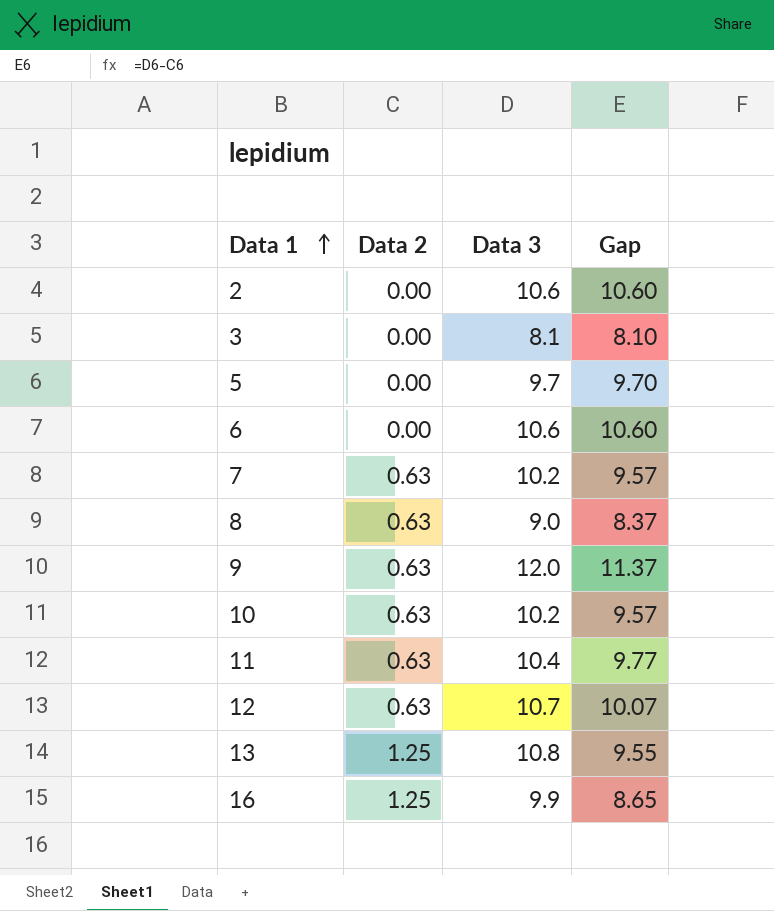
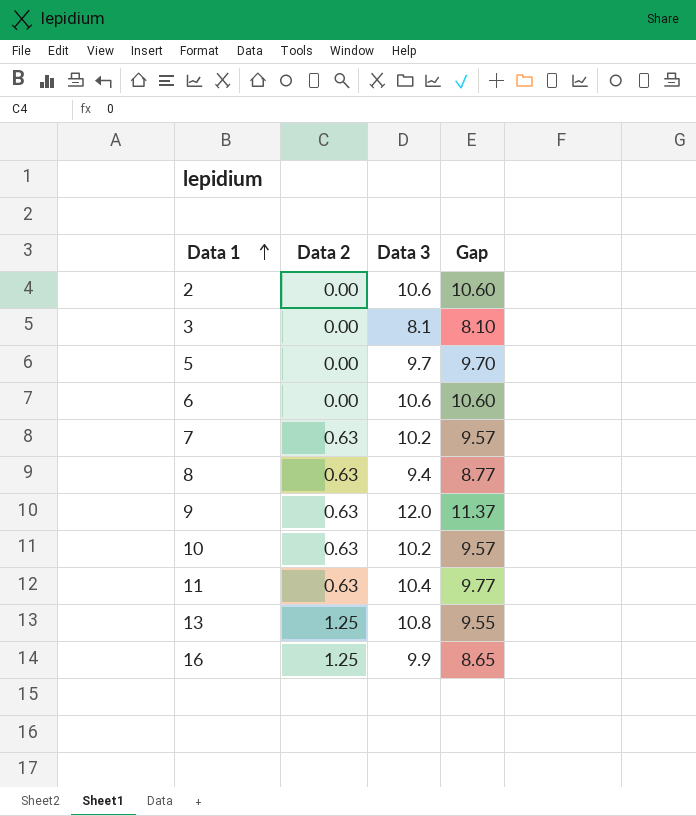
row 12: 0.63 | 10.7 | 10.07 -> none
8 | Data 3: 9.0 -> 9.4
8 | Gap: 8.37 -> 8.77

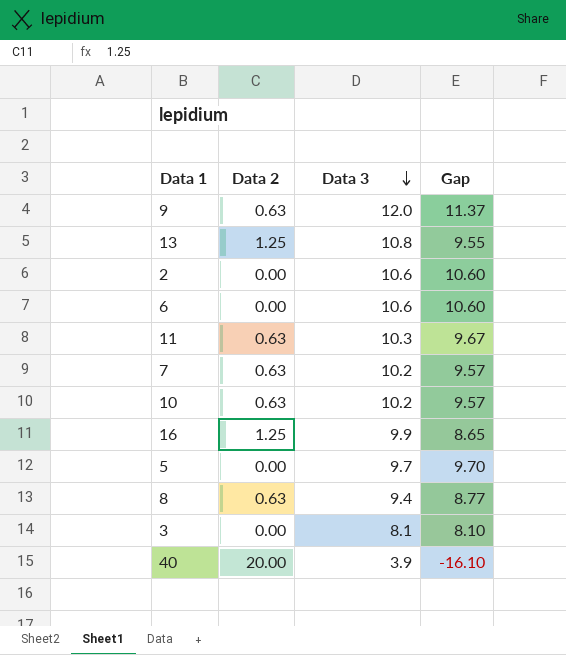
row order: Data 1 ascending -> Data 3 descending
11 | Data 3: 10.4 -> 10.3
11 | Gap: 9.77 -> 9.67
row 40: none -> 20.00 | 3.9 | -16.10

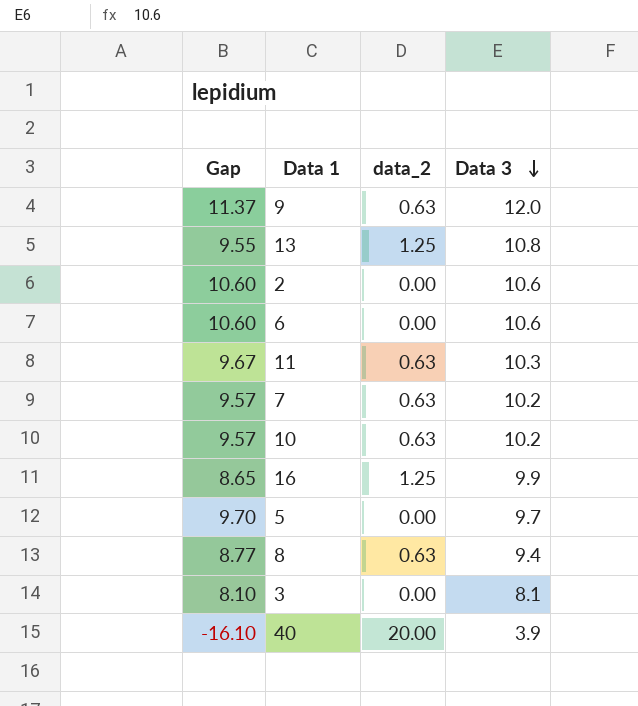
column Gap | position: 4 -> 1
column name: Data 2 -> data_2

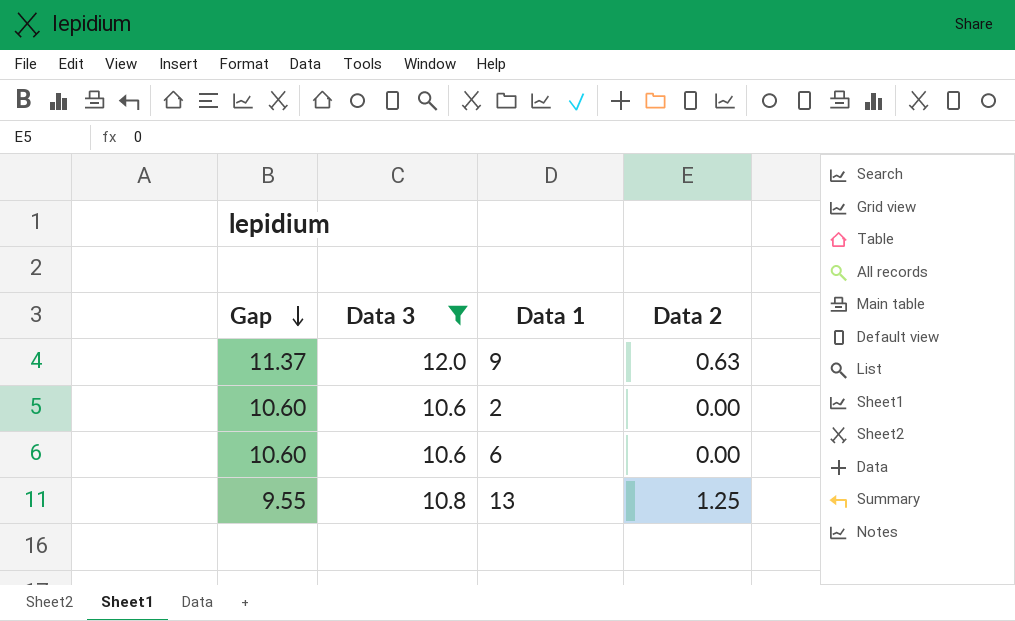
filter: none -> Data 3 >= 10.6
row order: Data 3 descending -> Gap descending
column Data 3 | position: 4 -> 2
column name: data_2 -> Data 2

